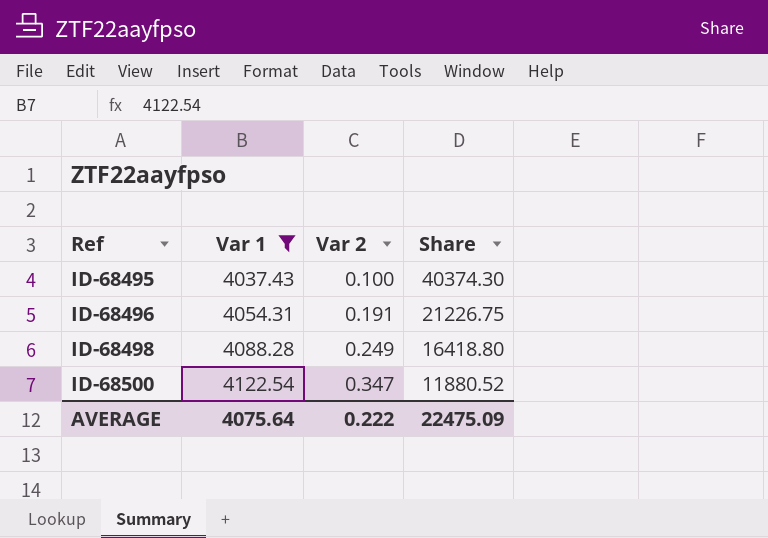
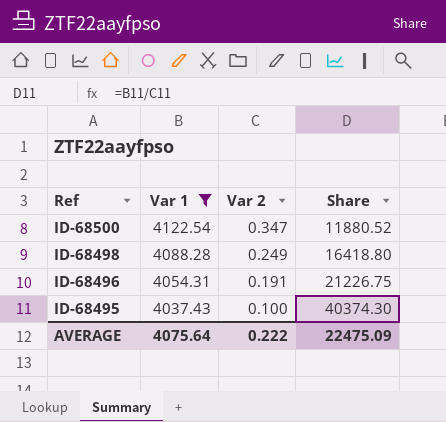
row order: Ref ascending -> Ref descending

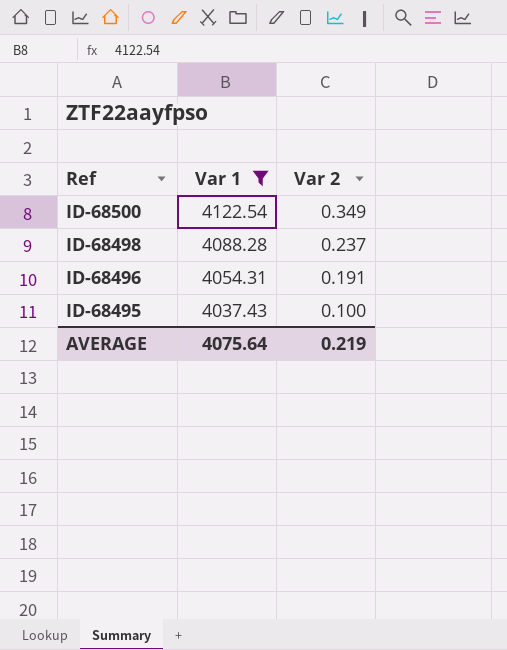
column Share | formula: [Var 1] / [Var 2] -> none
ID-68500 | Var 2: 0.347 -> 0.349
ID-68498 | Var 2: 0.249 -> 0.237
AVERAGE | Var 2: 0.222 -> 0.219

